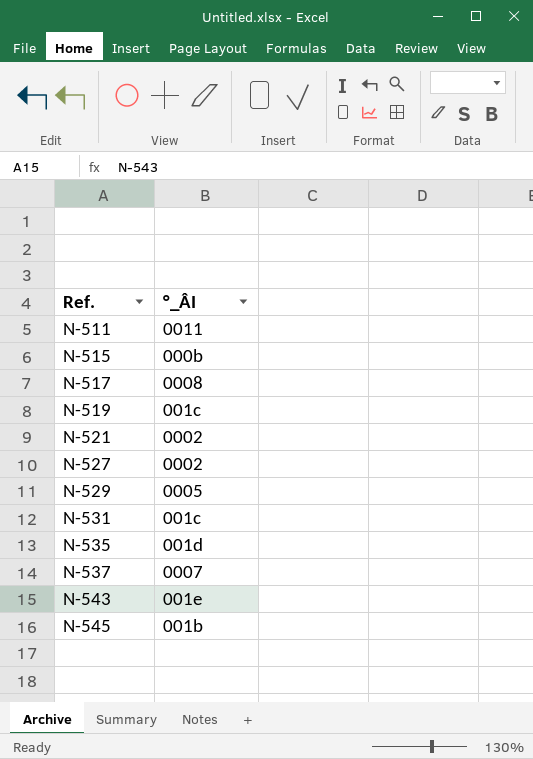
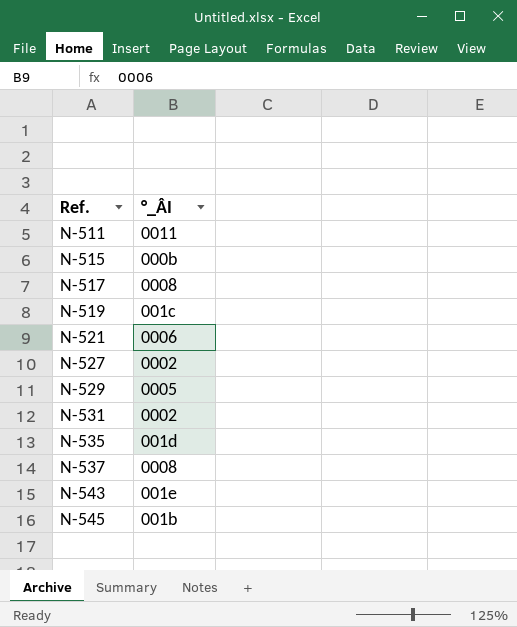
N-521 | °_ÂI: 0002 -> 0006
N-531 | °_ÂI: 001c -> 0002
N-537 | °_ÂI: 0007 -> 0008

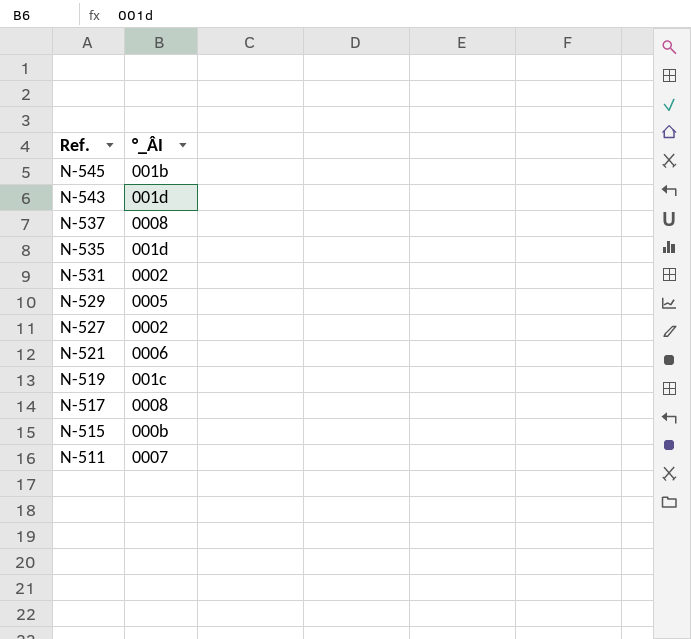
row order: Ref. ascending -> Ref. descending
N-543 | °_ÂI: 001e -> 001d
N-511 | °_ÂI: 0011 -> 0007

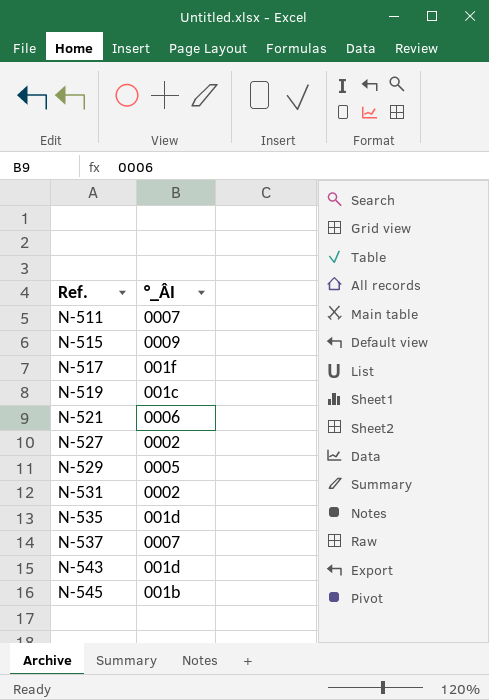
row order: Ref. descending -> Ref. ascending
N-515 | °_ÂI: 000b -> 0009
N-517 | °_ÂI: 0008 -> 001f
N-537 | °_ÂI: 0008 -> 0007

